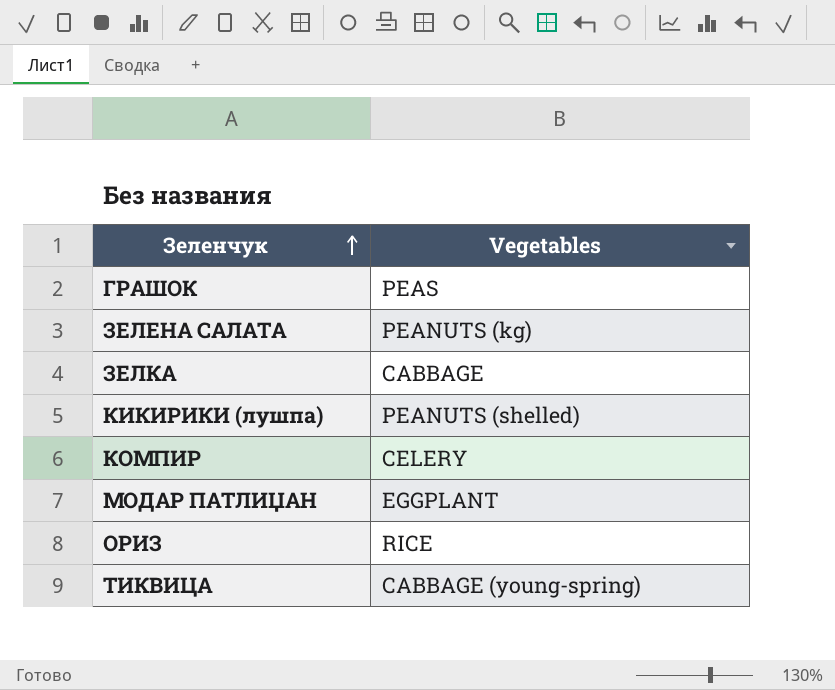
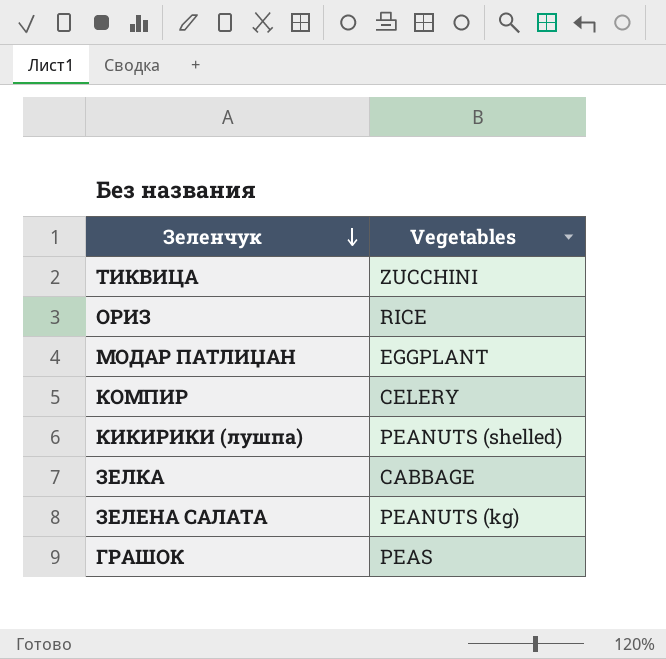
row order: Зеленчук ascending -> Зеленчук descending
ТИКВИЦА | Vegetables: CABBAGE (young-spring) -> ZUCCHINI

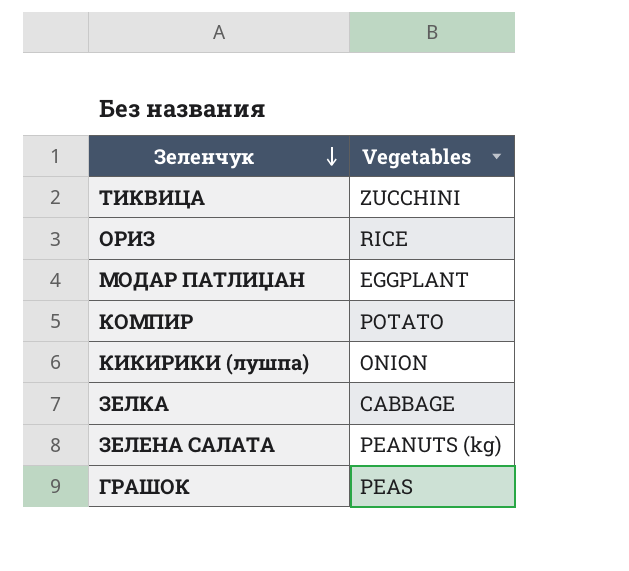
КОМПИР | Vegetables: CELERY -> POTATO
КИКИРИКИ (лушпа) | Vegetables: PEANUTS (shelled) -> ONION

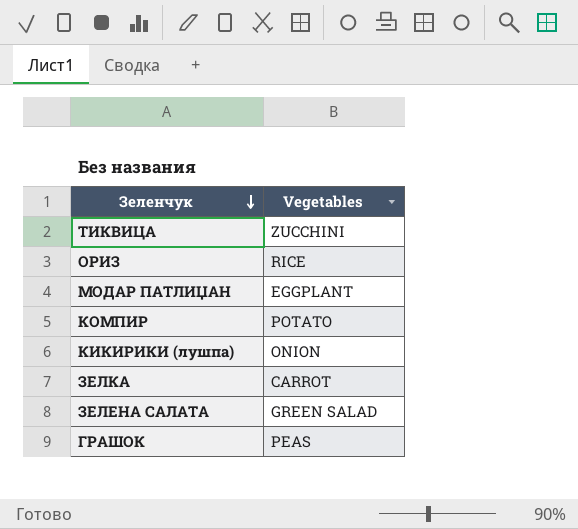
ЗЕЛКА | Vegetables: CABBAGE -> CARROT
ЗЕЛЕНА САЛАТА | Vegetables: PEANUTS (kg) -> GREEN SALAD

